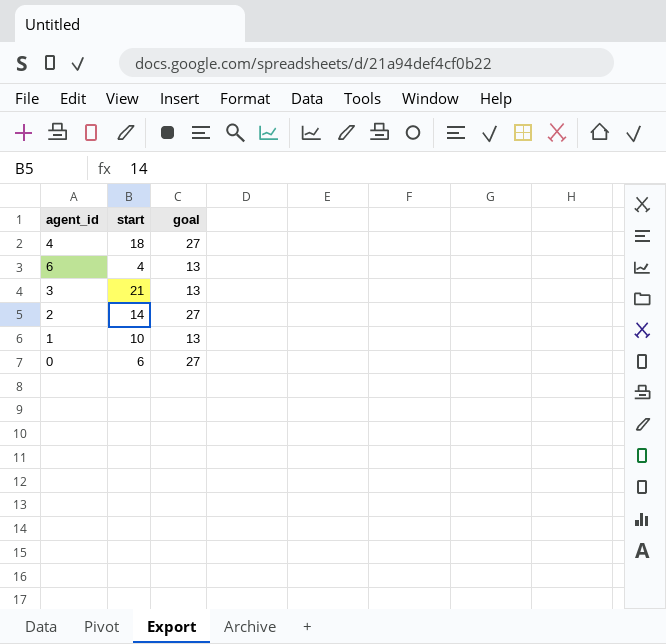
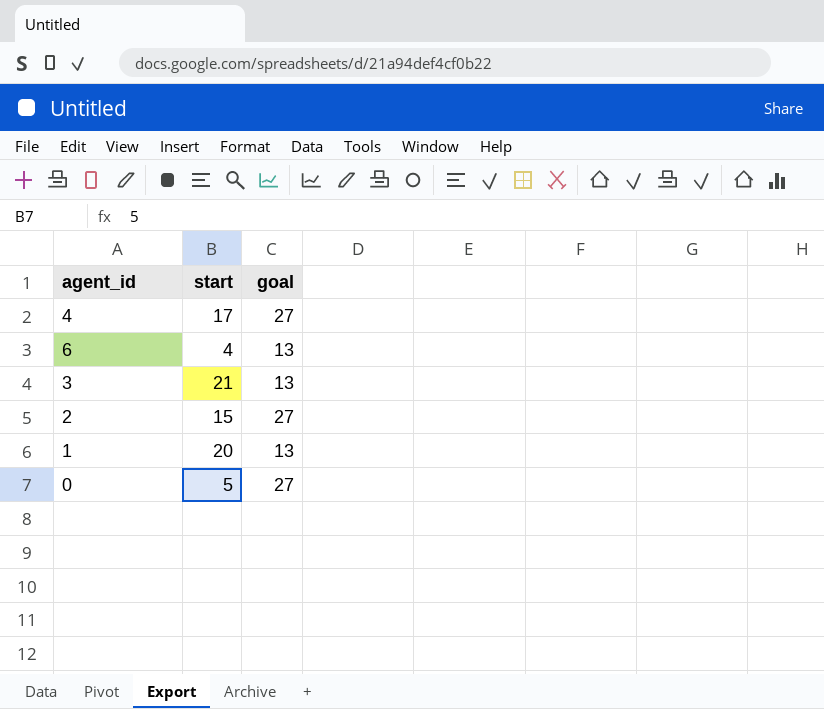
4 | start: 18 -> 17
2 | start: 14 -> 15
1 | start: 10 -> 20
0 | start: 6 -> 5

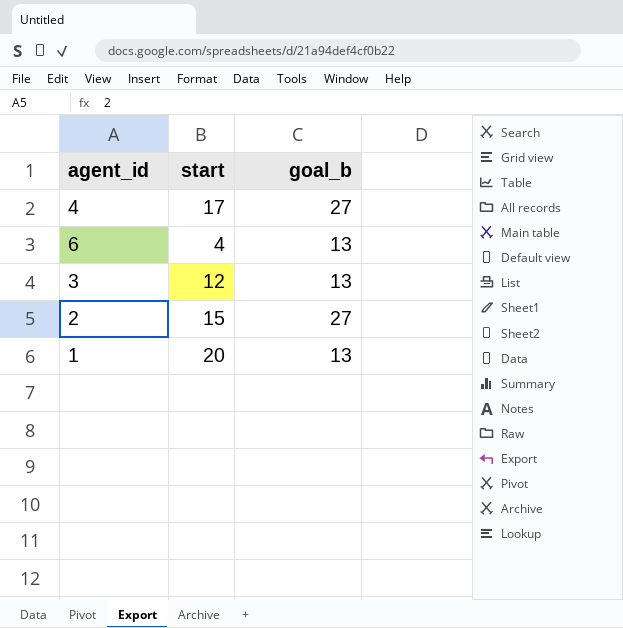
column name: goal -> goal_b
row 0: 5 | 27 -> none
3 | start: 21 -> 12

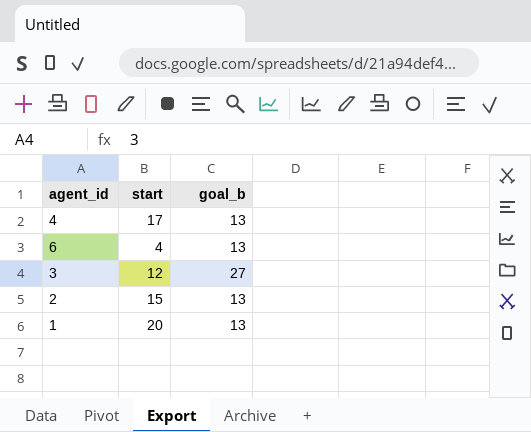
4 | goal_b: 27 -> 13
3 | goal_b: 13 -> 27
2 | goal_b: 27 -> 13

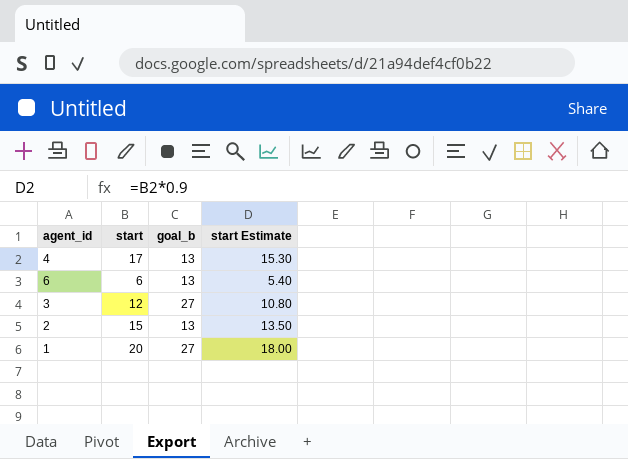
column start Estimate | formula: none -> [start] * 0.9
6 | start: 4 -> 6
1 | goal_b: 13 -> 27

